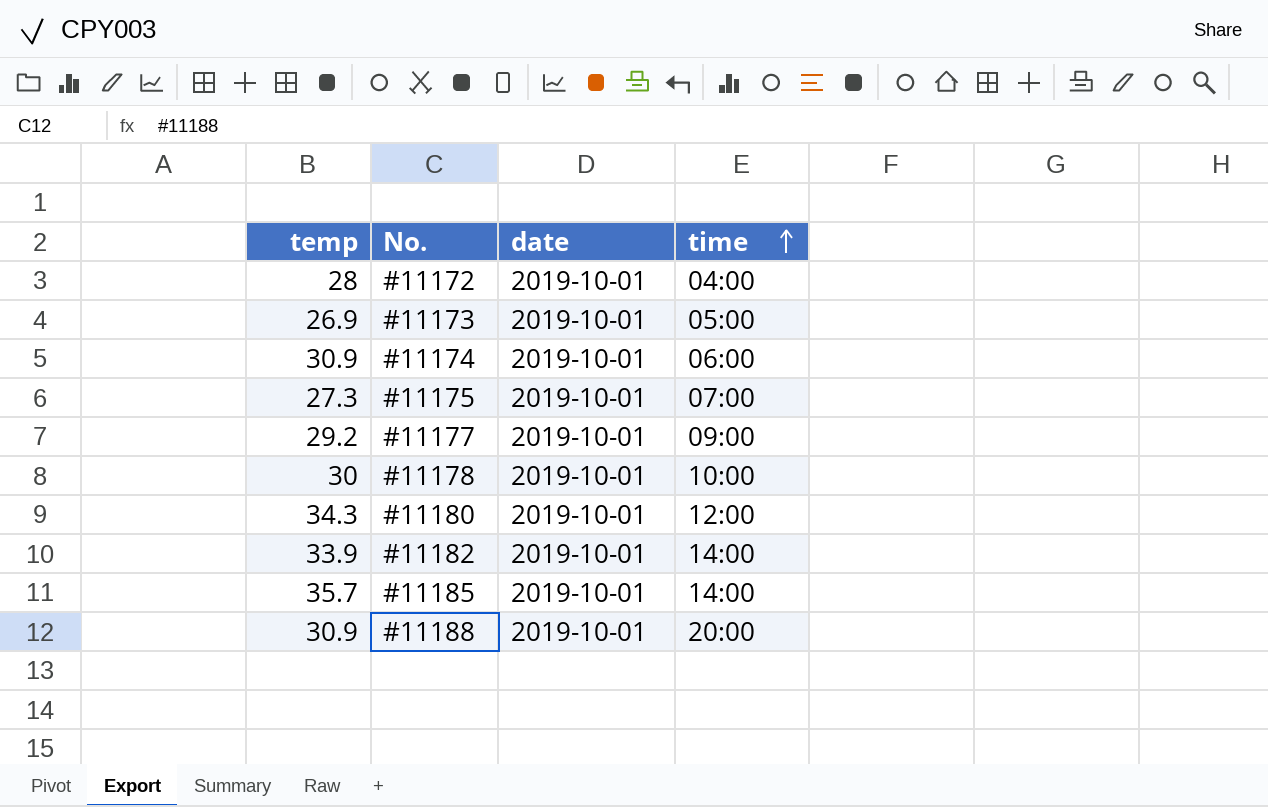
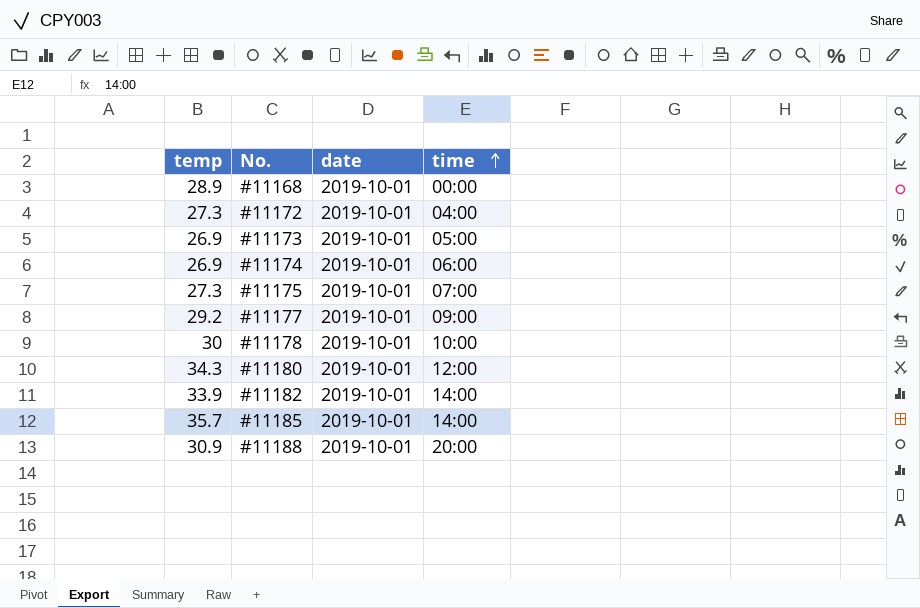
row #11168: none -> 28.9 | 2019-10-01 | 00:00
#11172 | temp: 28 -> 27.3
#11174 | temp: 30.9 -> 26.9

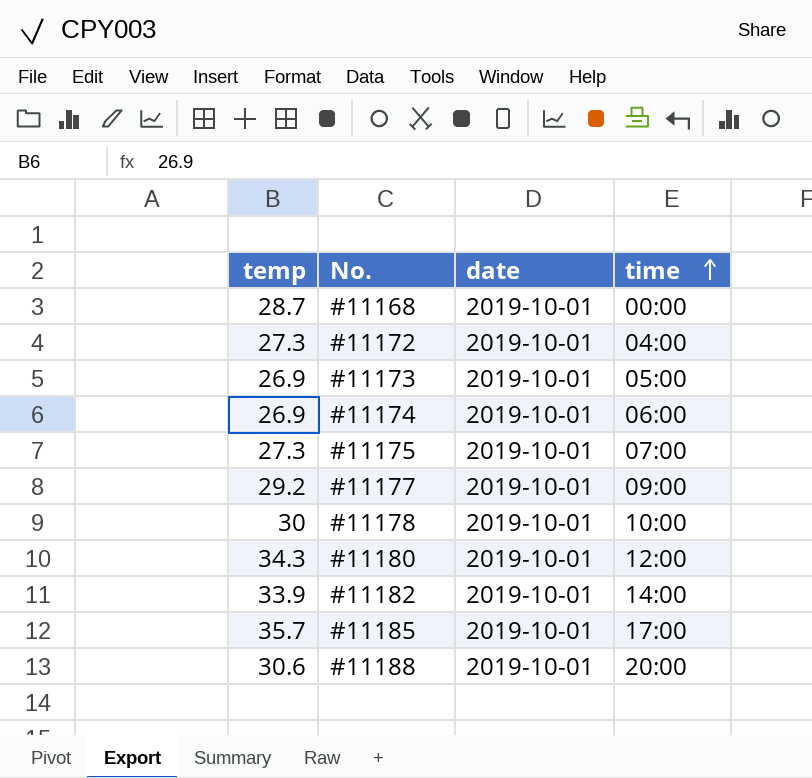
#11168 | temp: 28.9 -> 28.7
#11185 | time: 14:00 -> 17:00
#11188 | temp: 30.9 -> 30.6

